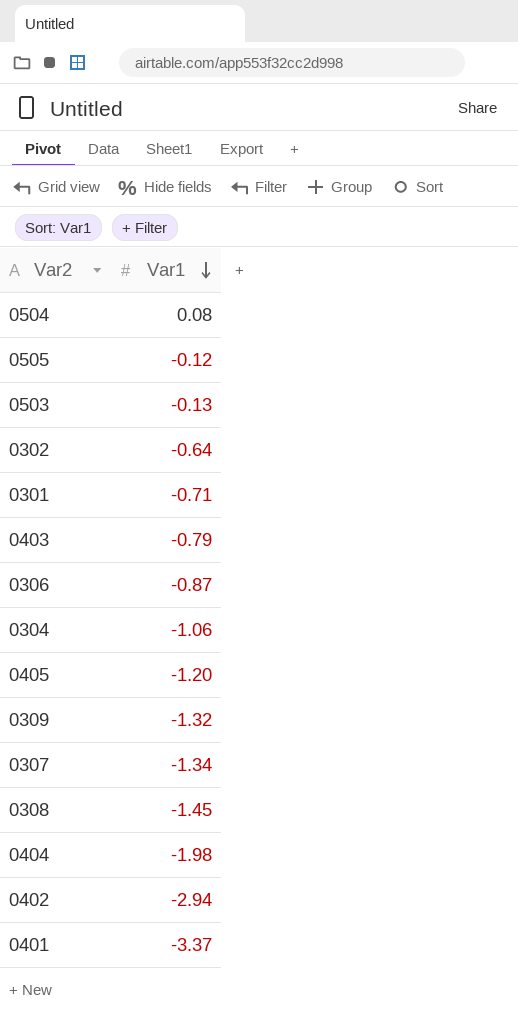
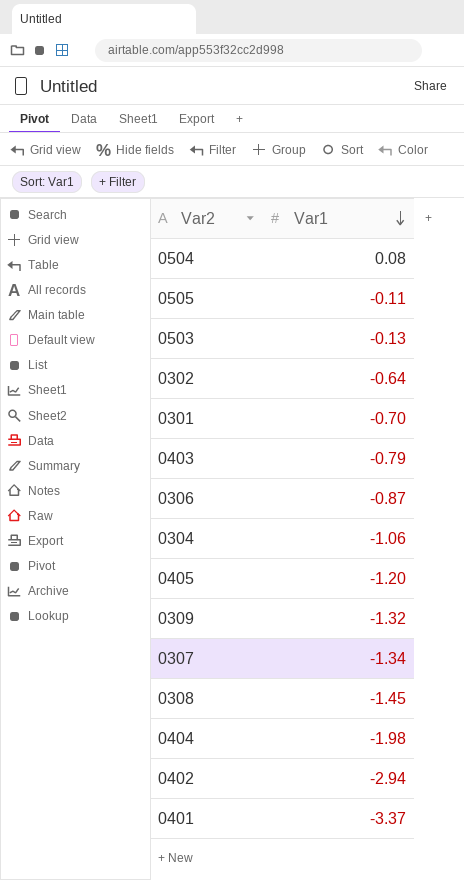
0505 | Var1: -0.12 -> -0.11
0301 | Var1: -0.71 -> -0.70

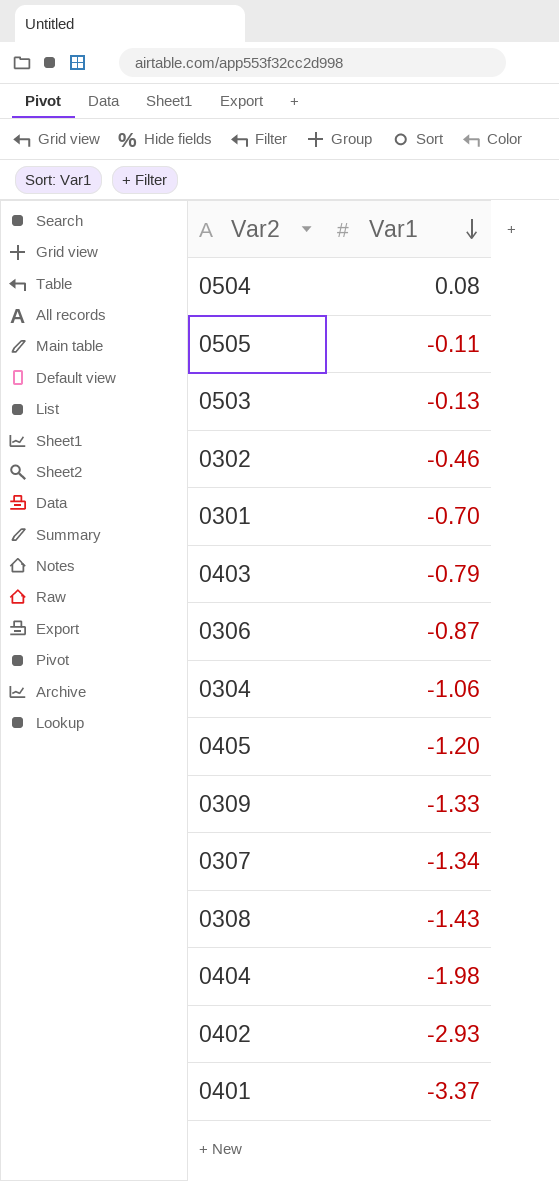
0302 | Var1: -0.64 -> -0.46
0309 | Var1: -1.32 -> -1.33
0308 | Var1: -1.45 -> -1.43
0402 | Var1: -2.94 -> -2.93

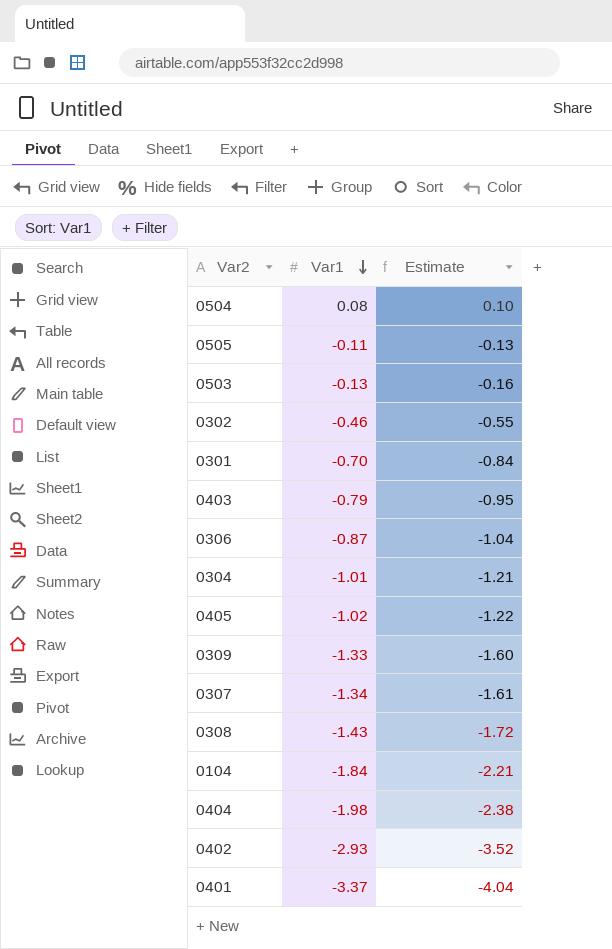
column Estimate | formula: none -> [Var1] * 1.2
0304 | Var1: -1.06 -> -1.01
0405 | Var1: -1.20 -> -1.02
row 0104: none -> -1.84 | -2.21

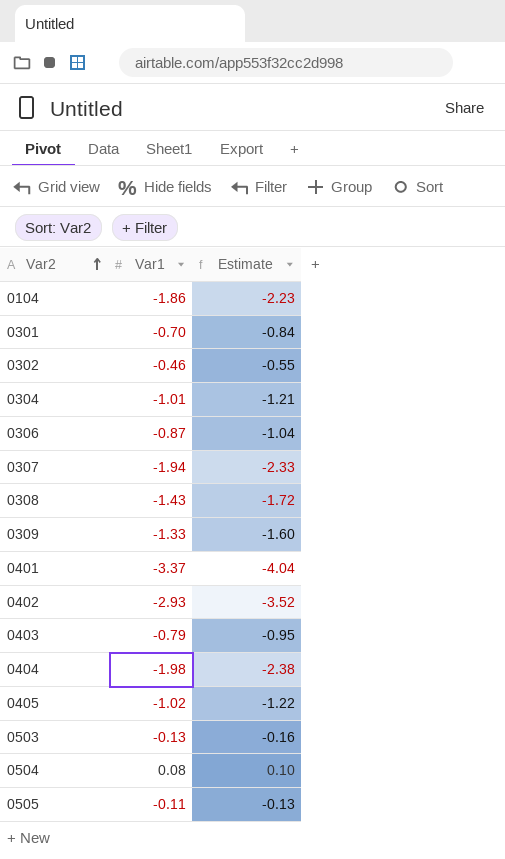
row order: Var1 descending -> Var2 ascending
0104 | Var1: -1.84 -> -1.86
0104 | Estimate: -2.21 -> -2.23
0307 | Var1: -1.34 -> -1.94
0307 | Estimate: -1.61 -> -2.33

